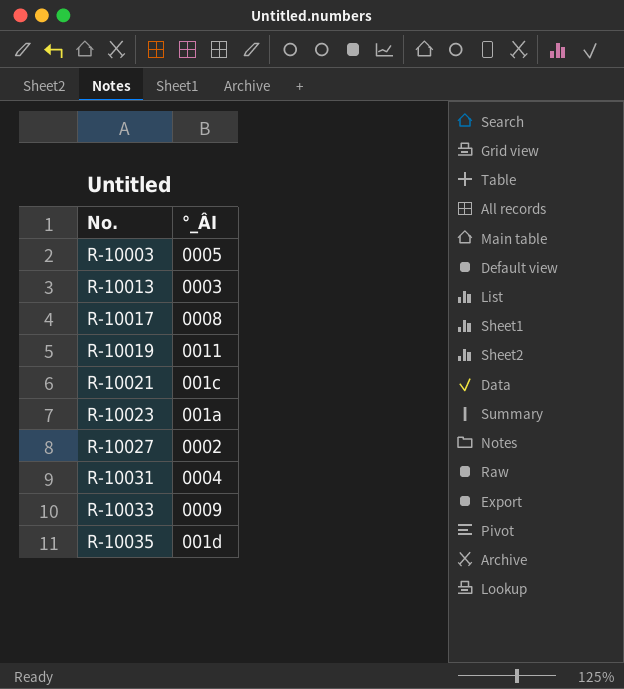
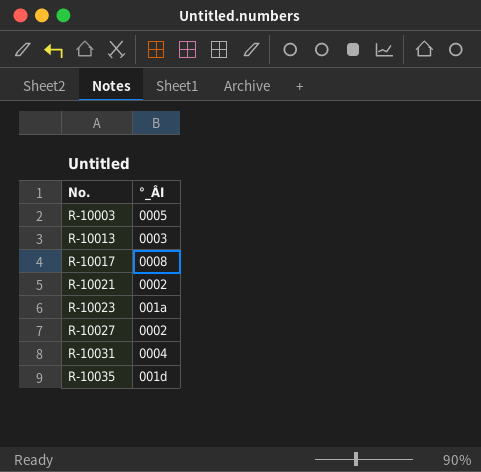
row R-10019: 0011 -> none
row R-10033: 0009 -> none
R-10021 | °_ÂI: 001c -> 0002

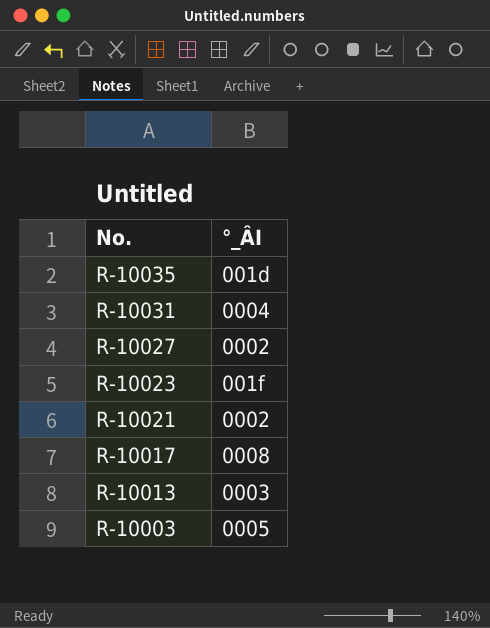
row order: No. ascending -> No. descending
R-10023 | °_ÂI: 001a -> 001f

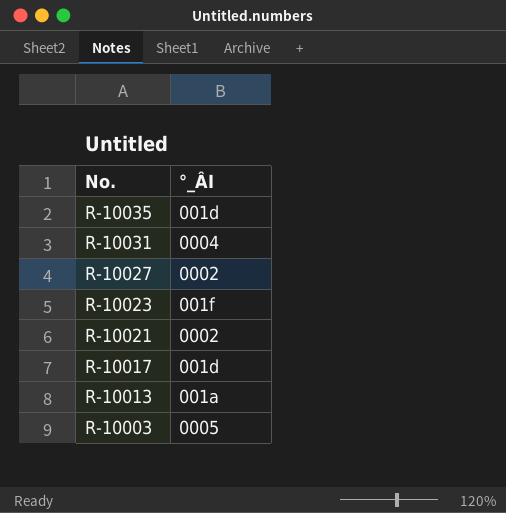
R-10017 | °_ÂI: 0008 -> 001d
R-10013 | °_ÂI: 0003 -> 001a

